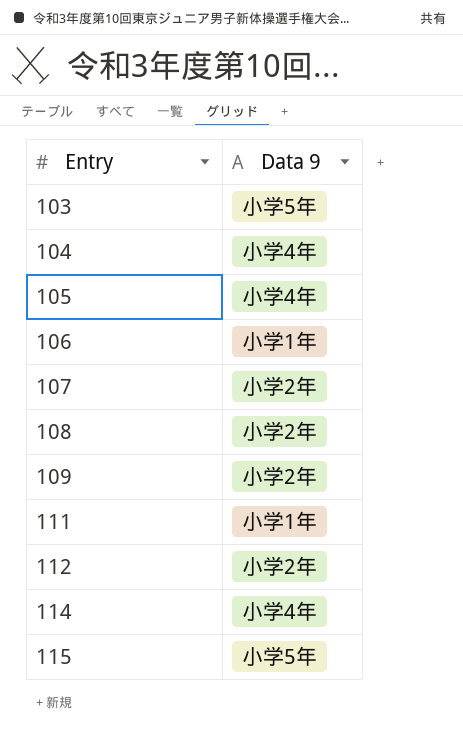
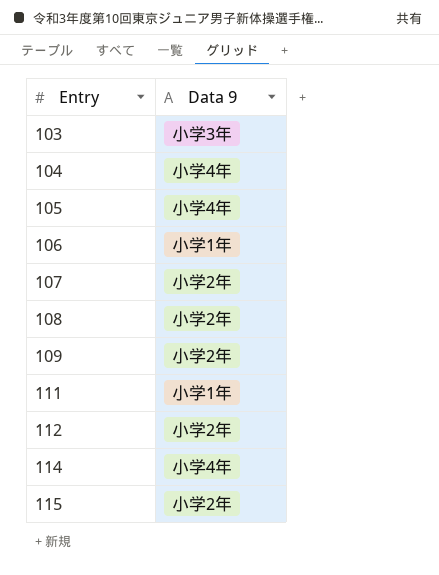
103 | Data 9: 小学5年 -> 小学3年
115 | Data 9: 小学5年 -> 小学2年

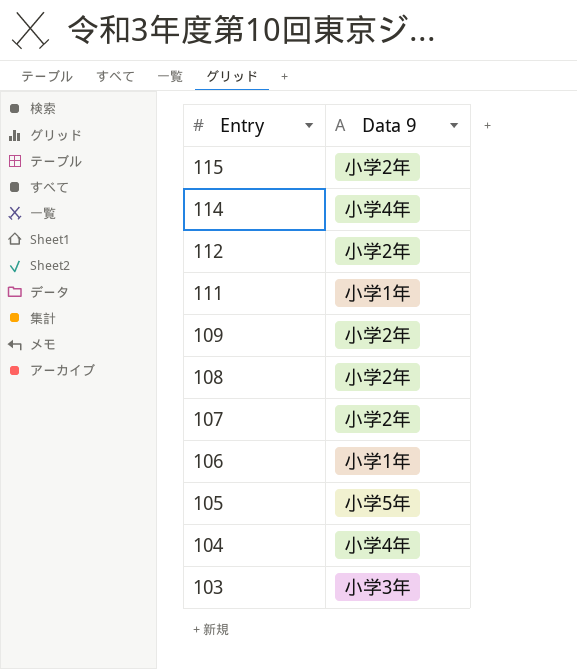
row order: Entry ascending -> Entry descending
105 | Data 9: 小学4年 -> 小学5年

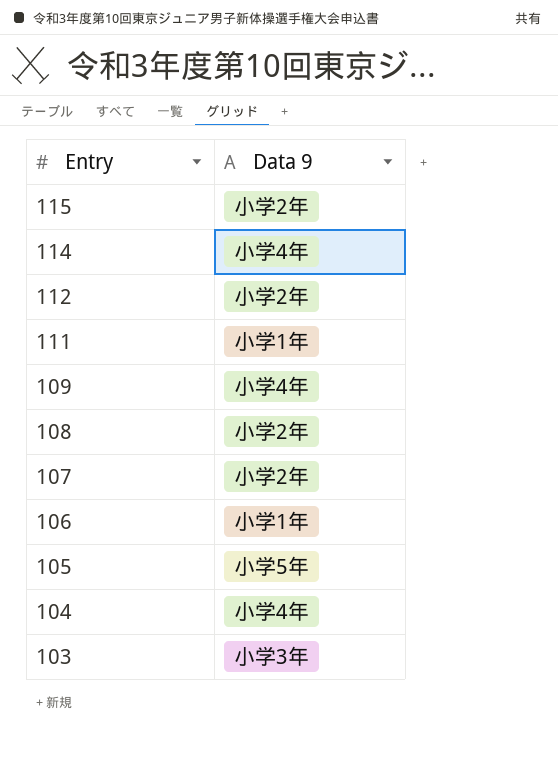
109 | Data 9: 小学2年 -> 小学4年

